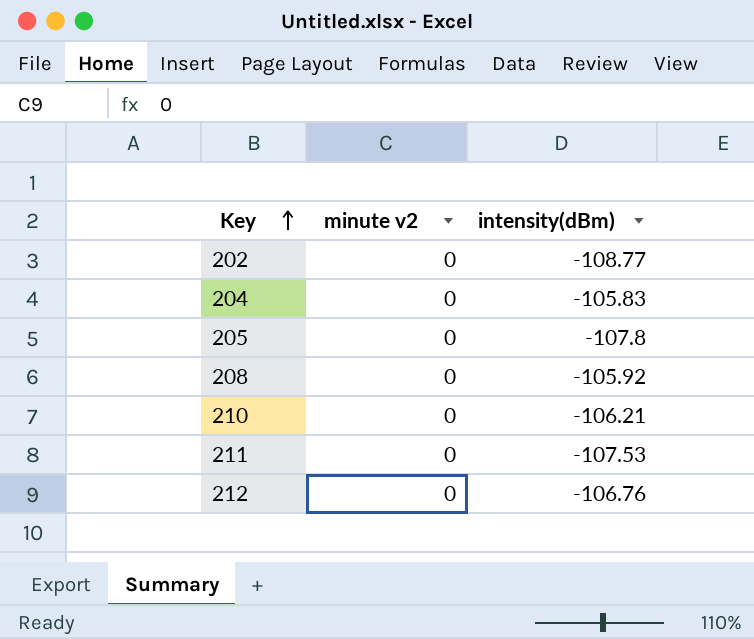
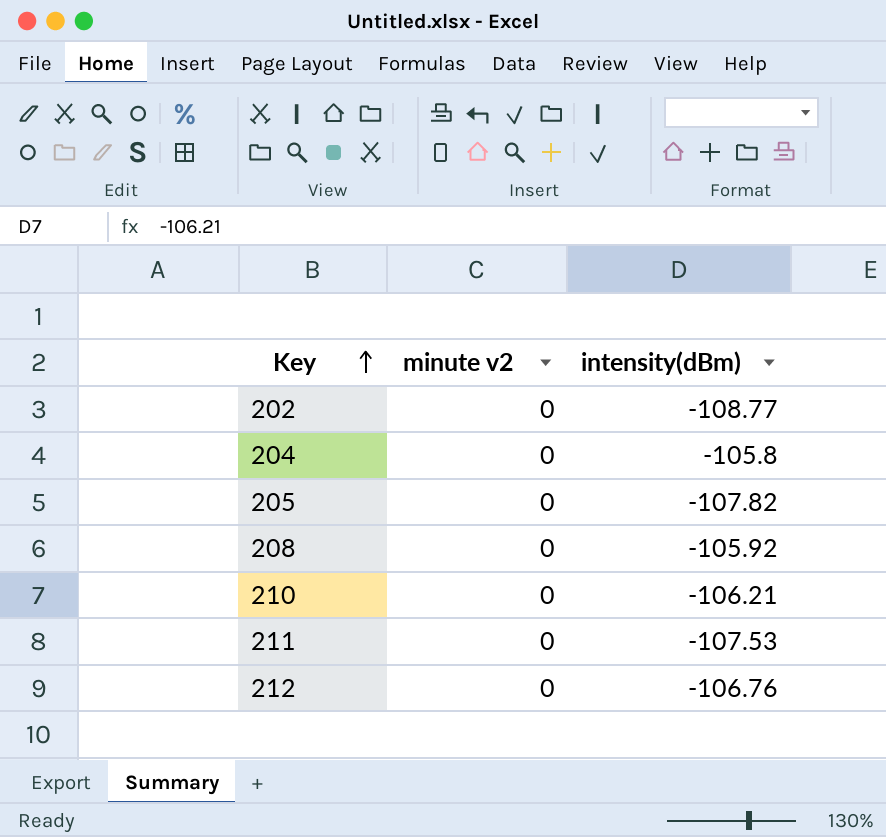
204 | intensity(dBm): -105.83 -> -105.8
205 | intensity(dBm): -107.8 -> -107.82

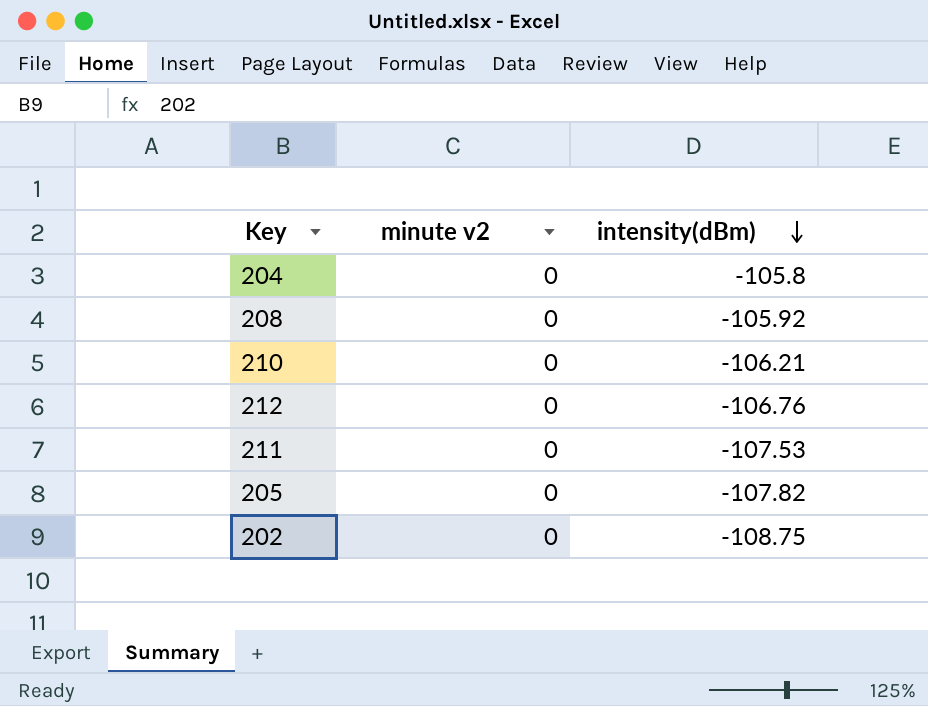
row order: Key ascending -> intensity(dBm) descending
202 | intensity(dBm): -108.77 -> -108.75

